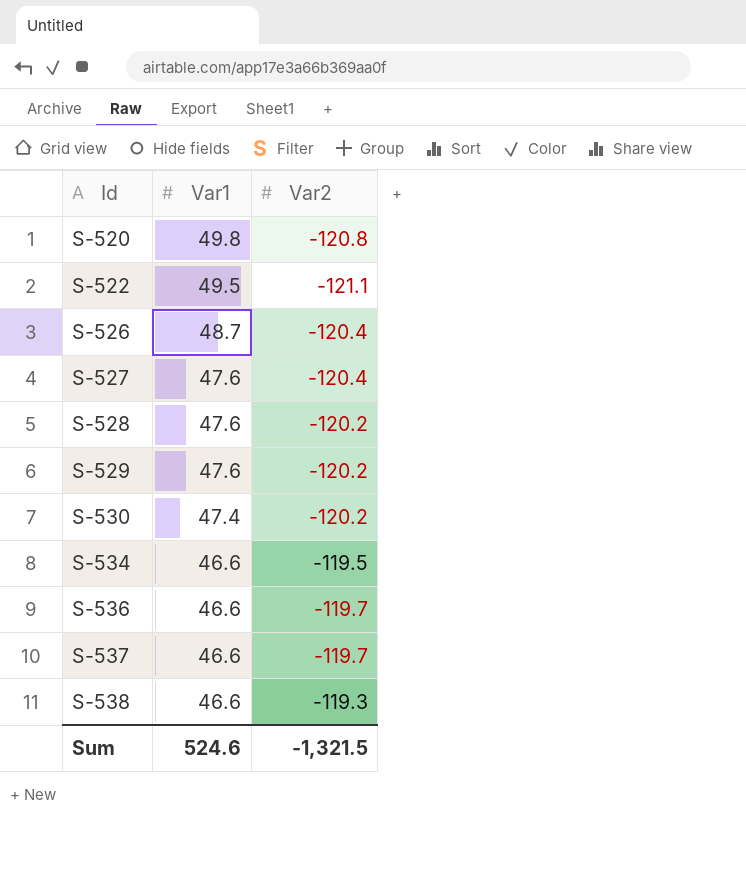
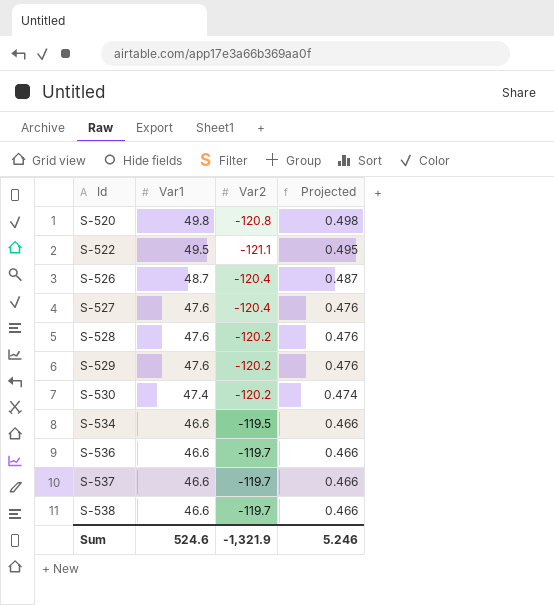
column Projected | formula: none -> [Var1] * 0.01
S-538 | Var2: -119.3 -> -119.7
Sum | Var2: -1,321.5 -> -1,321.9

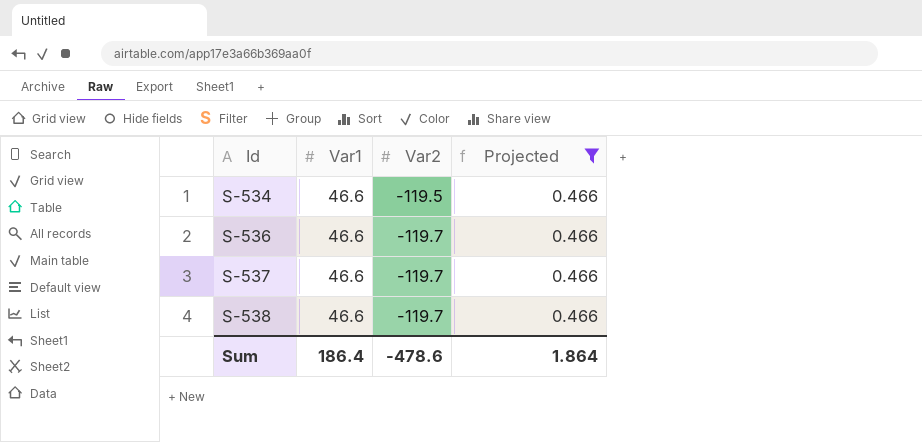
filter: none -> Projected = 0.466
Sum | Var1: 524.6 -> 186.4
Sum | Var2: -1,321.9 -> -478.6
Sum | Projected: 5.246 -> 1.864

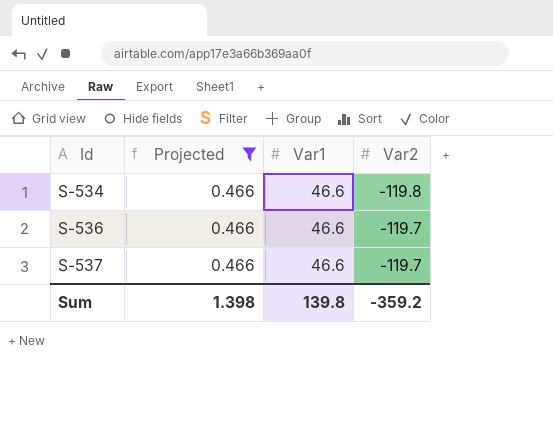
column Projected | position: 4 -> 2
row S-538: 46.6 | -119.7 | 0.466 -> none
S-534 | Var2: -119.5 -> -119.8
Sum | Projected: 1.864 -> 1.398
Sum | Var1: 186.4 -> 139.8
Sum | Var2: -478.6 -> -359.2

